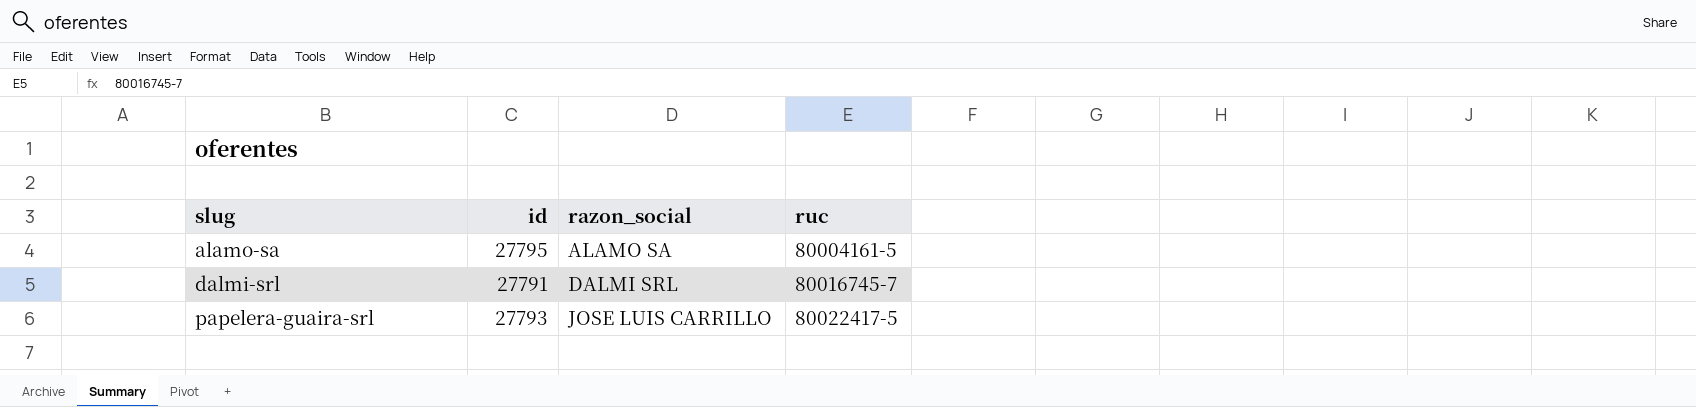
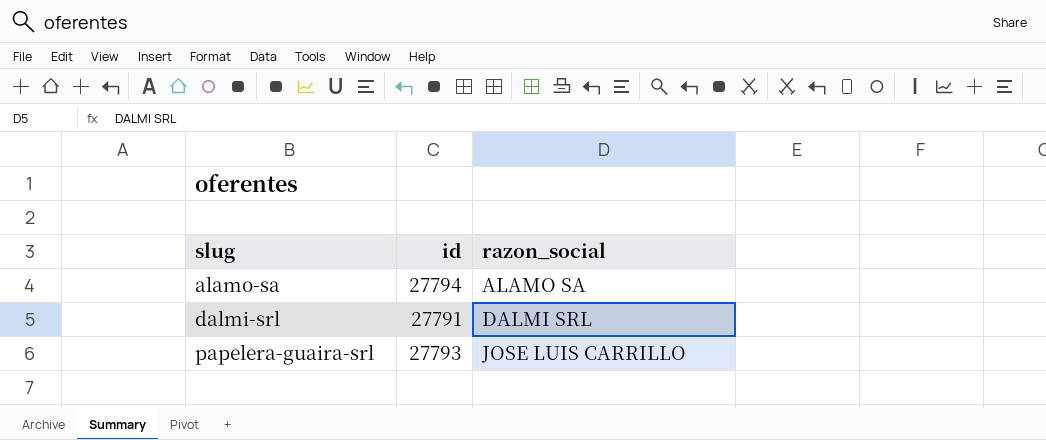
column ruc | position: 4 -> none
alamo-sa | id: 27795 -> 27794

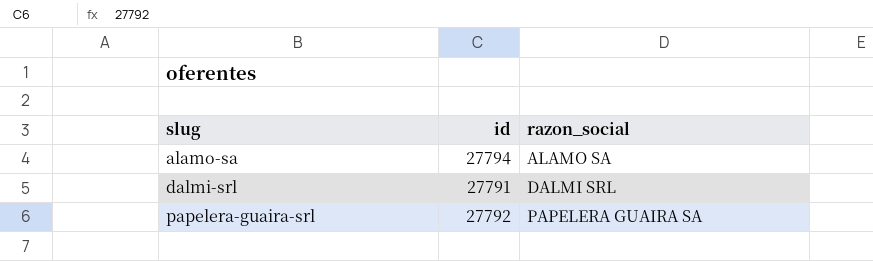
papelera-guaira-srl | id: 27793 -> 27792
papelera-guaira-srl | razon_social: JOSE LUIS CARRILLO -> PAPELERA GUAIRA SA

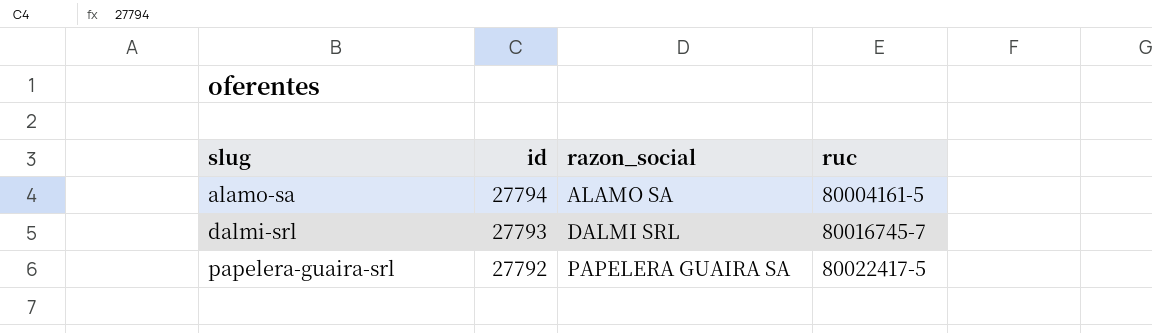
column ruc | position: none -> 4
dalmi-srl | id: 27791 -> 27793

